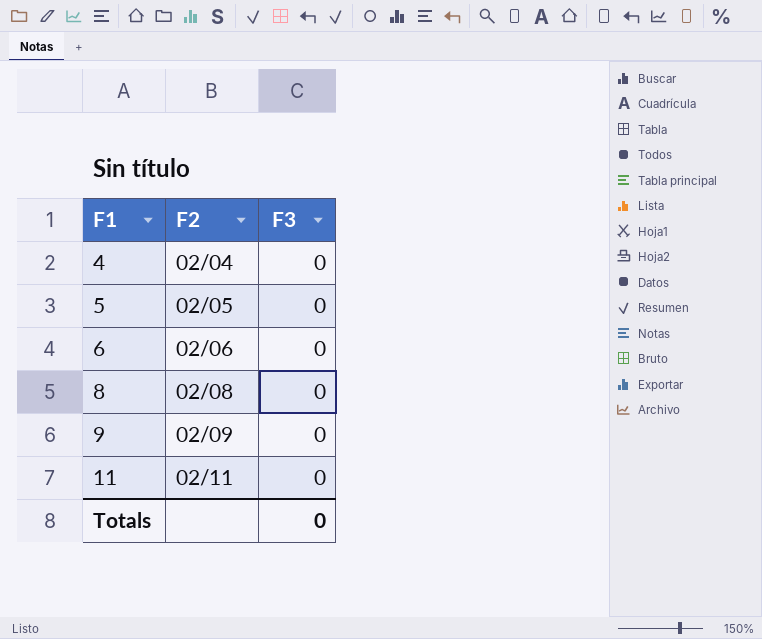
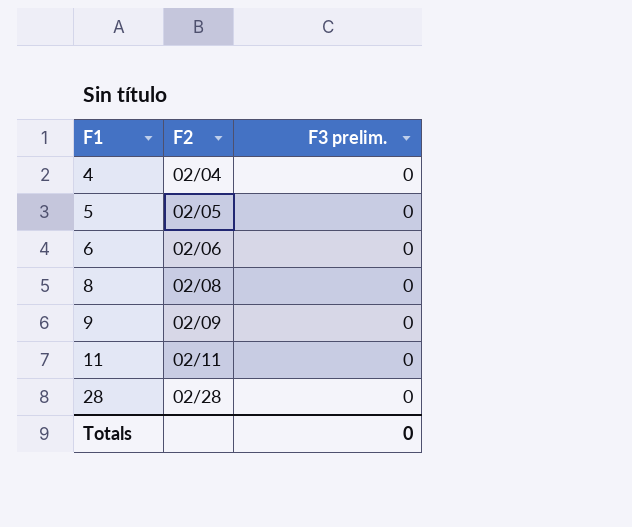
column name: F3 -> F3 prelim.
row 28: none -> 02/28 | 0

